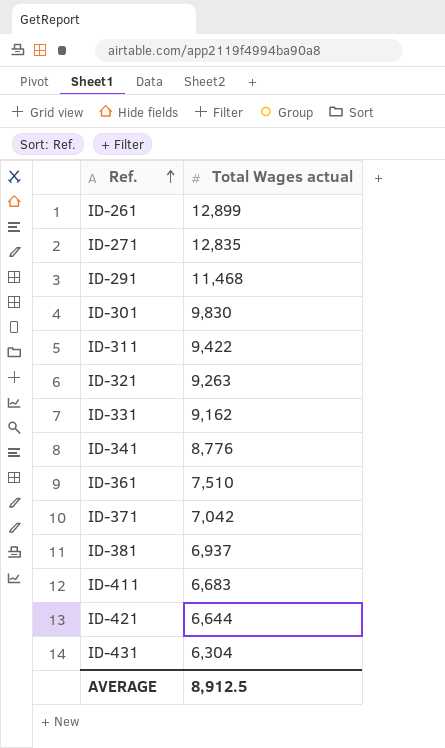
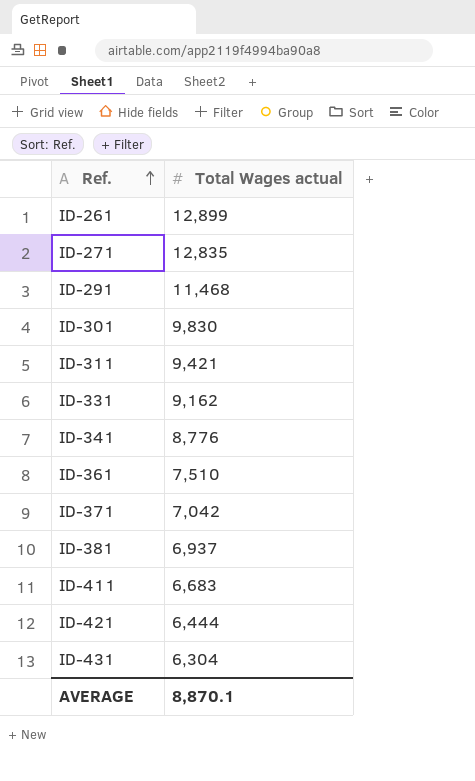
row ID-321: 9,263 -> none
ID-311 | Total Wages actual: 9,422 -> 9,421
ID-421 | Total Wages actual: 6,644 -> 6,444
AVERAGE | Total Wages actual: 8,912.5 -> 8,870.1

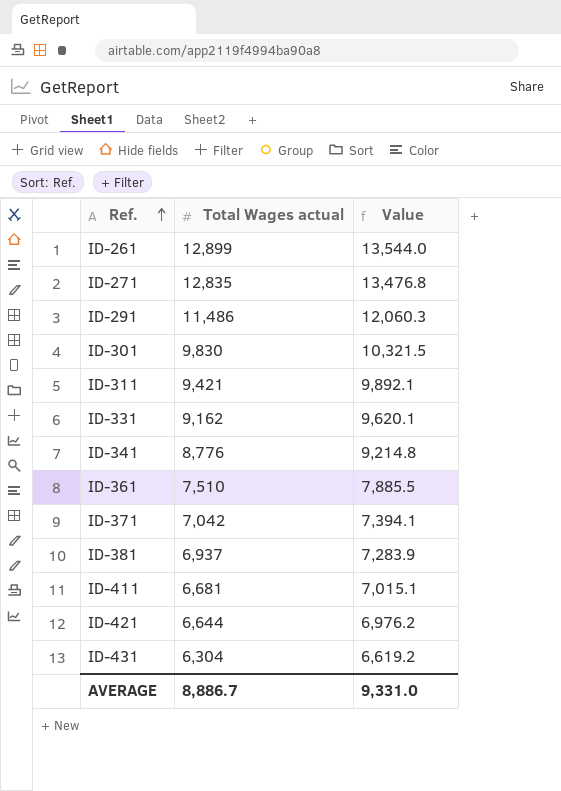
column Value | formula: none -> [Total Wages actual] * 1.05
ID-291 | Total Wages actual: 11,468 -> 11,486
ID-411 | Total Wages actual: 6,683 -> 6,681
ID-421 | Total Wages actual: 6,444 -> 6,644
AVERAGE | Total Wages actual: 8,870.1 -> 8,886.7

